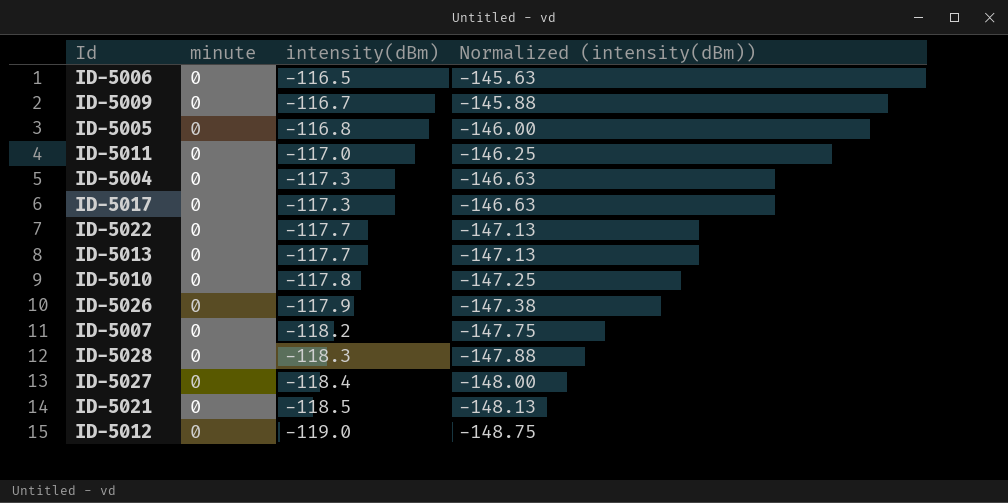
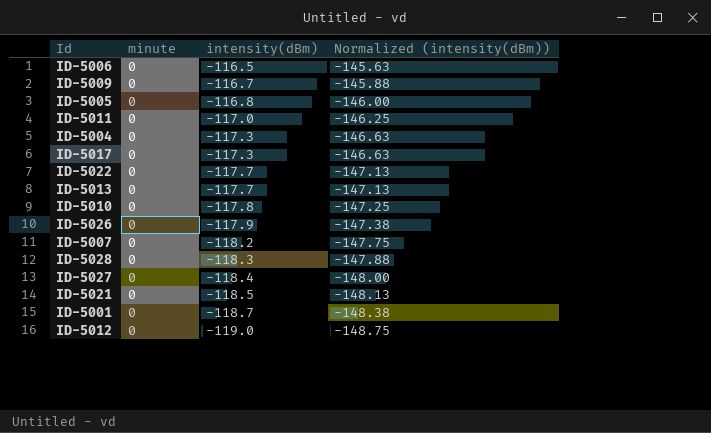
row ID-5001: none -> 0 | -118.7 | -148.38

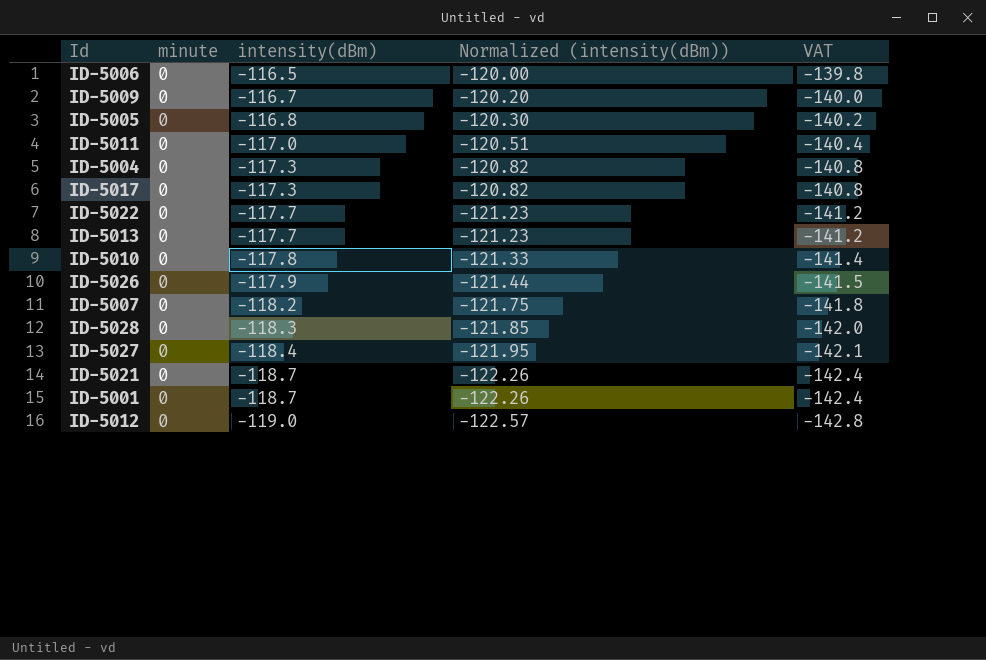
column Normalized (intensity(dBm)) | formula: [intensity(dBm)] * 1.25 -> [intensity(dBm)] * 1.03
column VAT | formula: none -> [intensity(dBm)] * 1.2
ID-5021 | intensity(dBm): -118.5 -> -118.7

